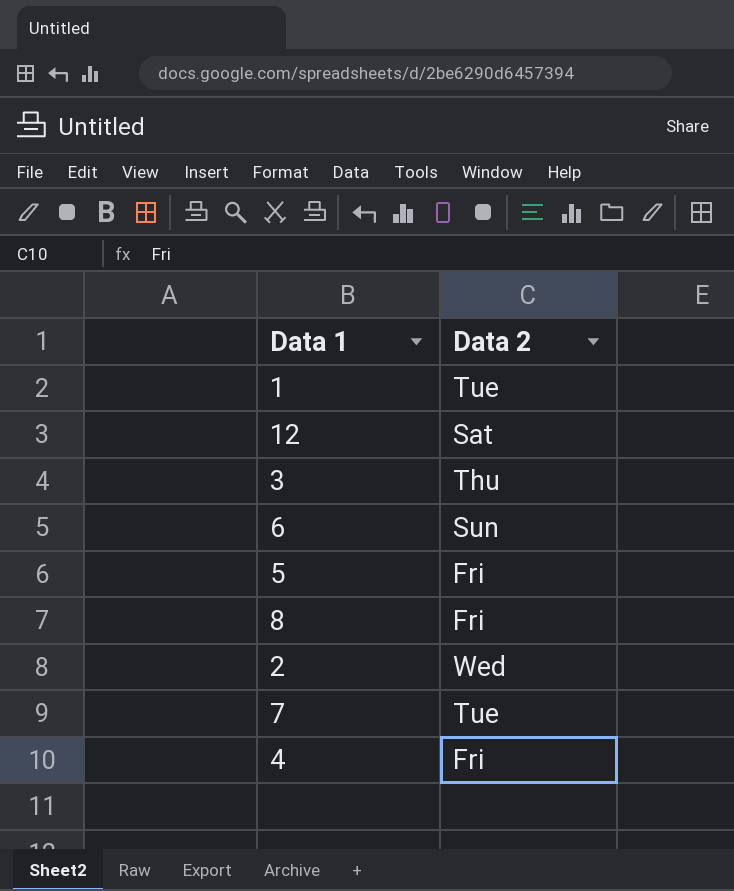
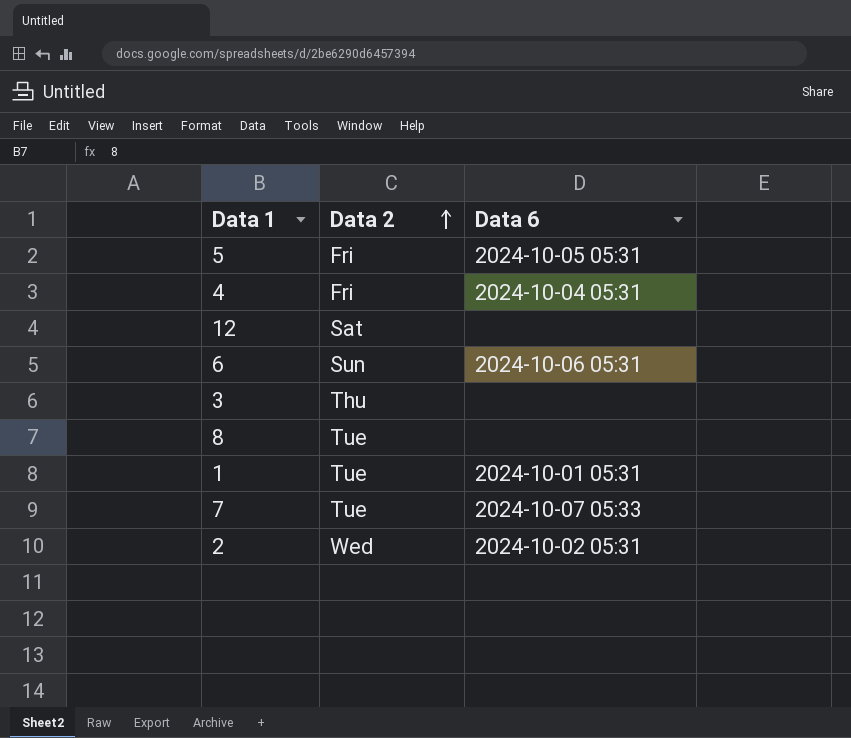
row order: none -> Data 2 ascending
column Data 6 | position: none -> 3
8 | Data 2: Fri -> Tue

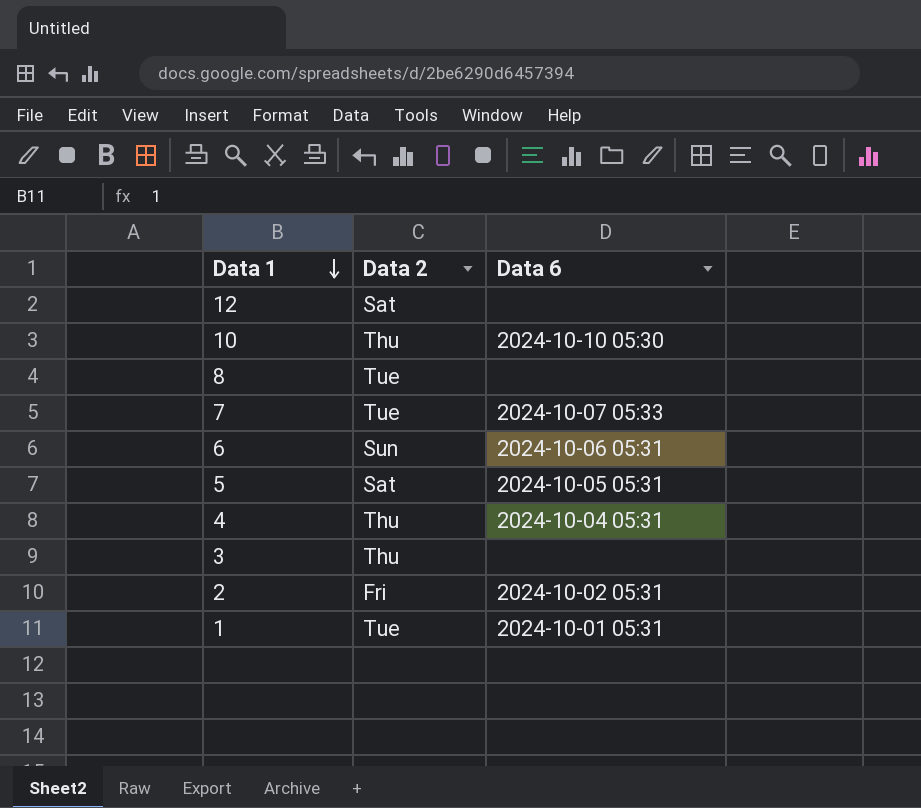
row order: Data 2 ascending -> Data 1 descending
row 10: none -> Thu | 2024-10-10 05:30
5 | Data 2: Fri -> Sat
4 | Data 2: Fri -> Thu
2 | Data 2: Wed -> Fri

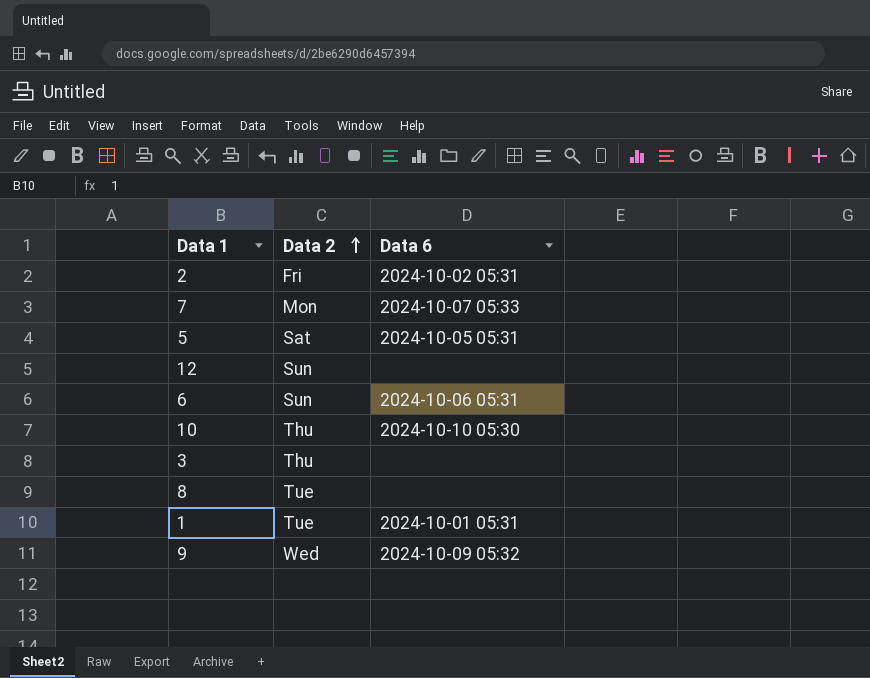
row order: Data 1 descending -> Data 2 ascending
row 4: Thu | 2024-10-04 05:31 -> none
7 | Data 2: Tue -> Mon
12 | Data 2: Sat -> Sun
row 9: none -> Wed | 2024-10-09 05:32

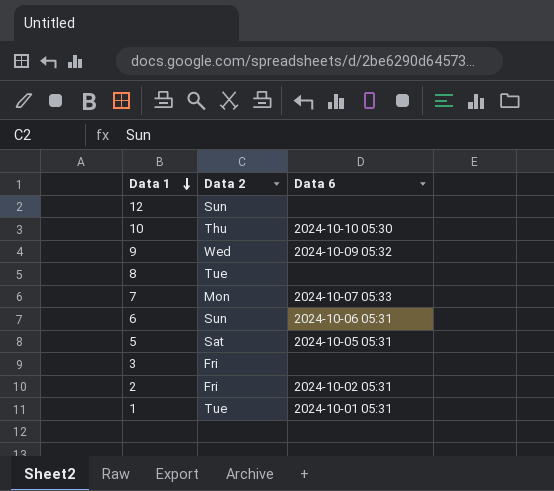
row order: Data 2 ascending -> Data 1 descending
3 | Data 2: Thu -> Fri

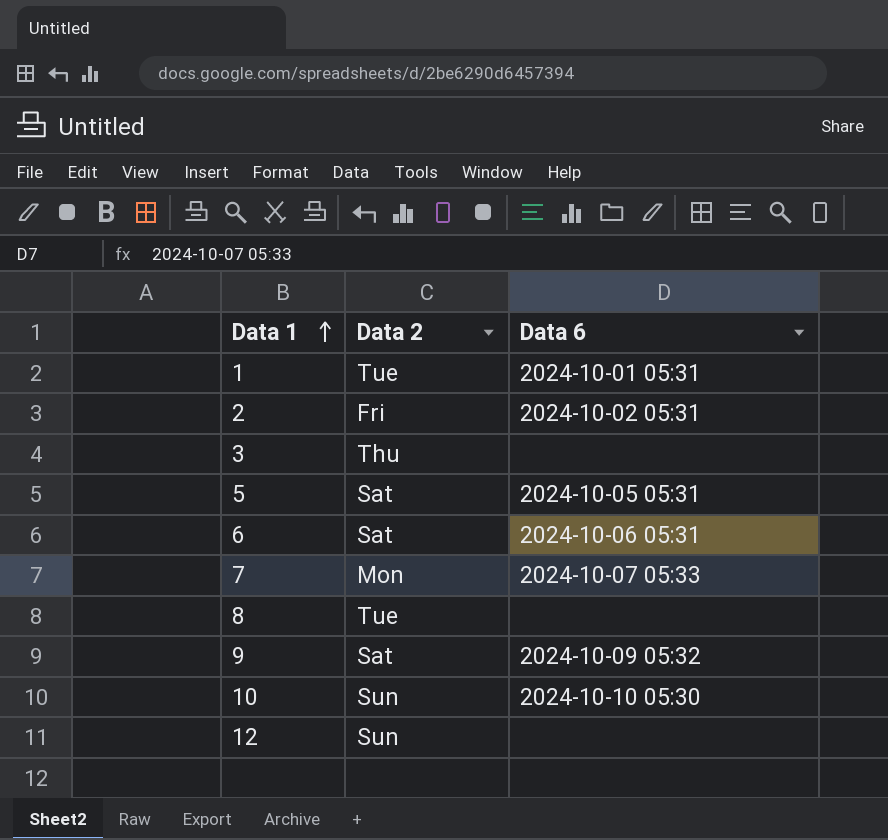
row order: Data 1 descending -> Data 1 ascending
3 | Data 2: Fri -> Thu
6 | Data 2: Sun -> Sat
9 | Data 2: Wed -> Sat
10 | Data 2: Thu -> Sun

